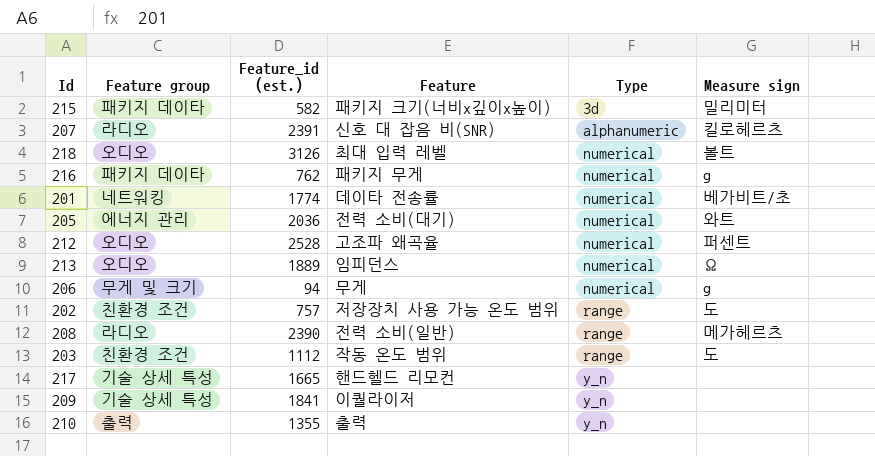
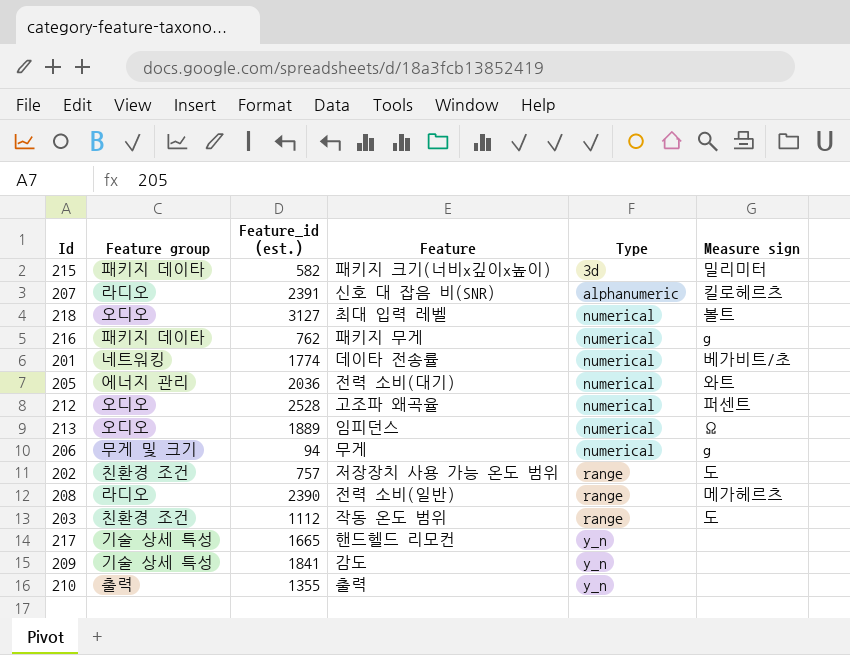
218 | Feature_id (est.): 3126 -> 3127
209 | Feature: 이퀄라이저 -> 감도

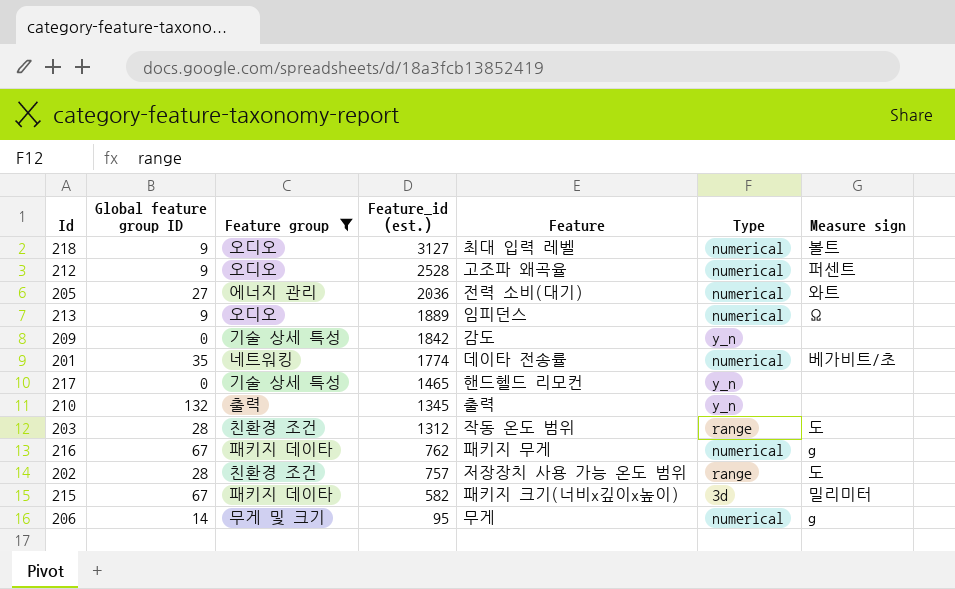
filter: none -> Feature group != 라디오
row order: Type ascending -> Feature_id (est.) descending
column Global feature group ID | position: none -> 2
209 | Feature_id (est.): 1841 -> 1842
217 | Feature_id (est.): 1665 -> 1465
210 | Feature_id (est.): 1355 -> 1345
203 | Feature_id (est.): 1112 -> 1312
206 | Feature_id (est.): 94 -> 95

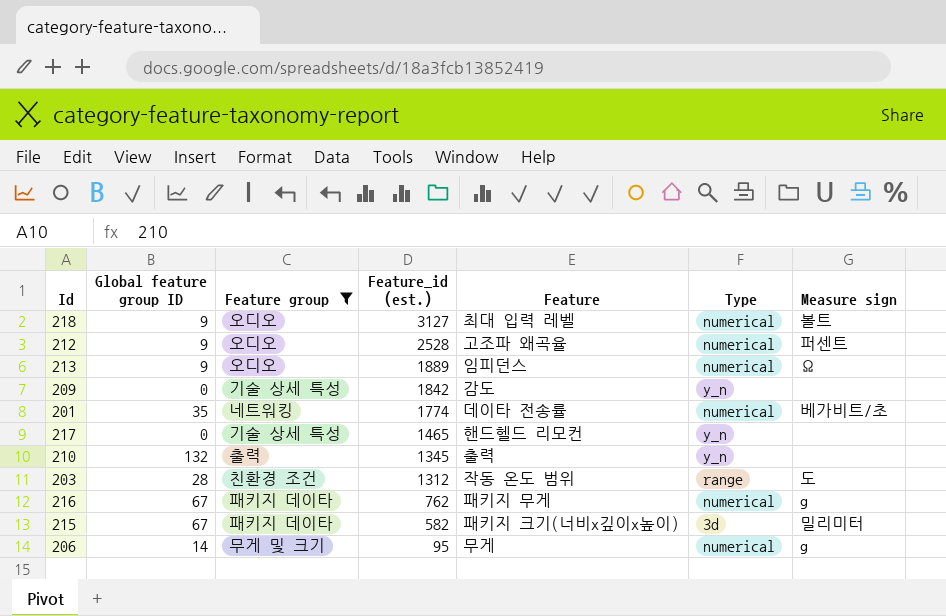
row 205: 27 | 에너지 관리 | 2036 | 전력 소비(대기) | numerical | 와트 -> none
row 202: 28 | 친환경 조건 | 757 | 저장장치 사용 가능 온도 범위 | range | 도 -> none

